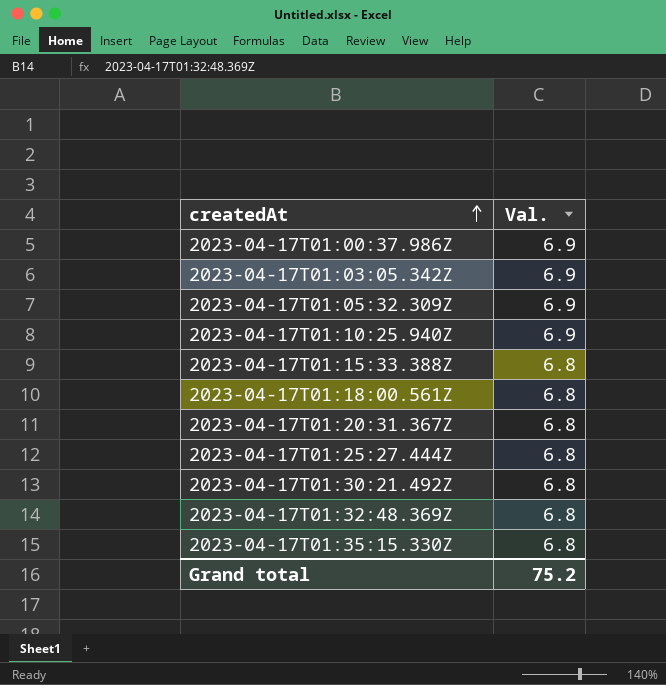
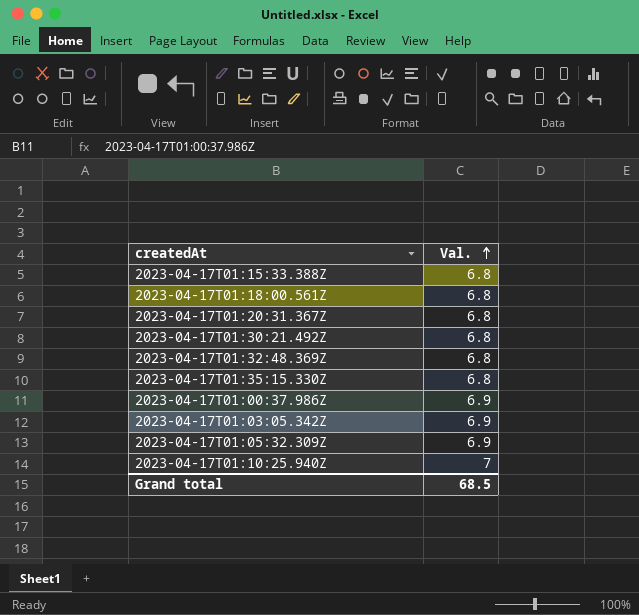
row order: createdAt ascending -> Val. ascending
row 2023-04-17T01:25:27.444Z: 6.8 -> none
2023-04-17T01:10:25.940Z | Val.: 6.9 -> 7
Grand total | Val.: 75.2 -> 68.5

